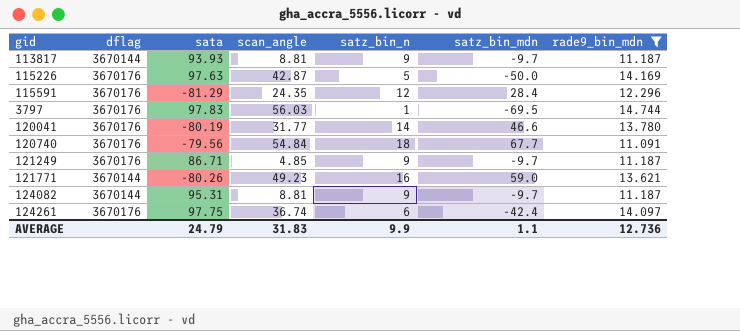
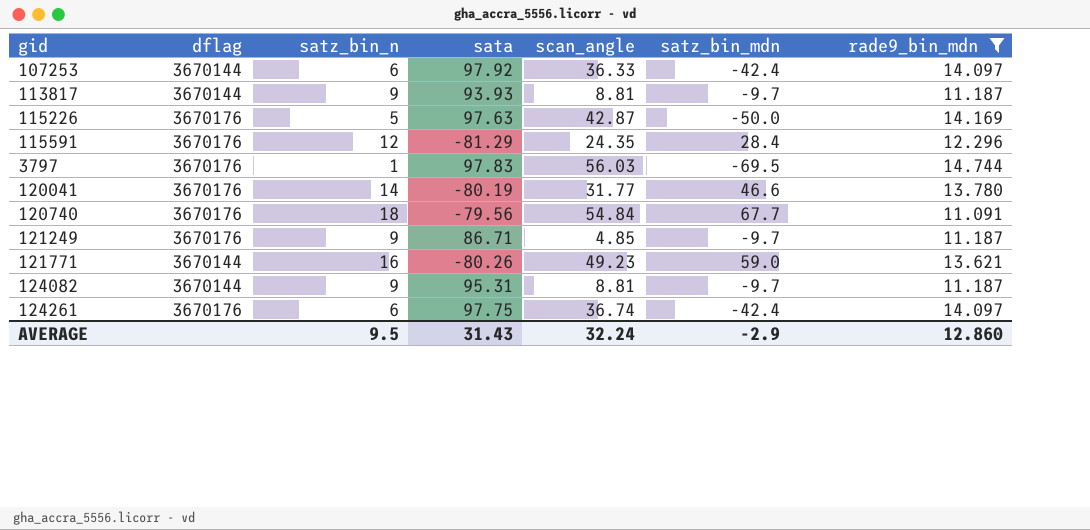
column satz_bin_n | position: 5 -> 3
row 107253: none -> 3670144 | 6 | 97.92 | 36.33 | -42.4 | 14.097
AVERAGE | satz_bin_n: 9.9 -> 9.5
AVERAGE | sata: 24.79 -> 31.43
AVERAGE | scan_angle: 31.83 -> 32.24
AVERAGE | satz_bin_mdn: 1.1 -> -2.9
AVERAGE | rade9_bin_mdn: 12.736 -> 12.860

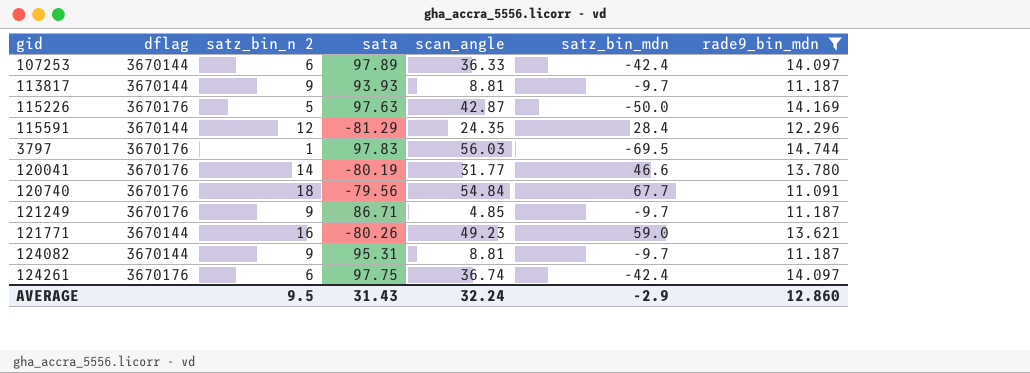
column name: satz_bin_n -> satz_bin_n 2
107253 | sata: 97.92 -> 97.89
115591 | dflag: 3670176 -> 3670144

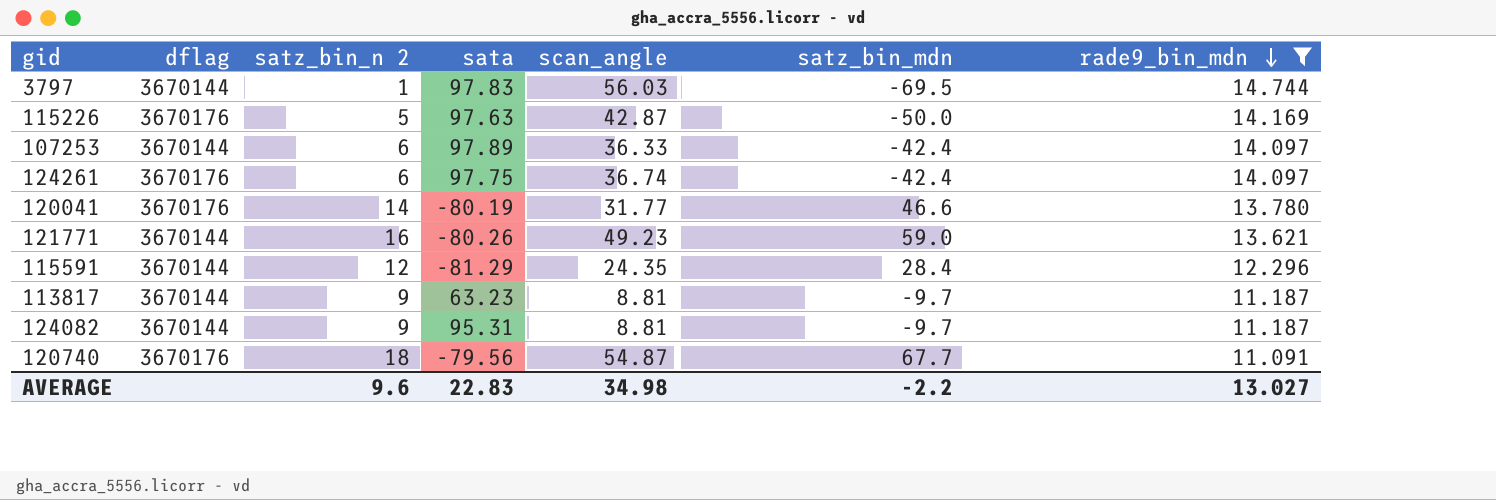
row order: none -> rade9_bin_mdn descending
row 121249: 3670176 | 9 | 86.71 | 4.85 | -9.7 | 11.187 -> none
3797 | dflag: 3670176 -> 3670144
113817 | sata: 93.93 -> 63.23
120740 | scan_angle: 54.84 -> 54.87
AVERAGE | satz_bin_n 2: 9.5 -> 9.6
AVERAGE | sata: 31.43 -> 22.83
AVERAGE | scan_angle: 32.24 -> 34.98
AVERAGE | satz_bin_mdn: -2.9 -> -2.2
AVERAGE | rade9_bin_mdn: 12.860 -> 13.027

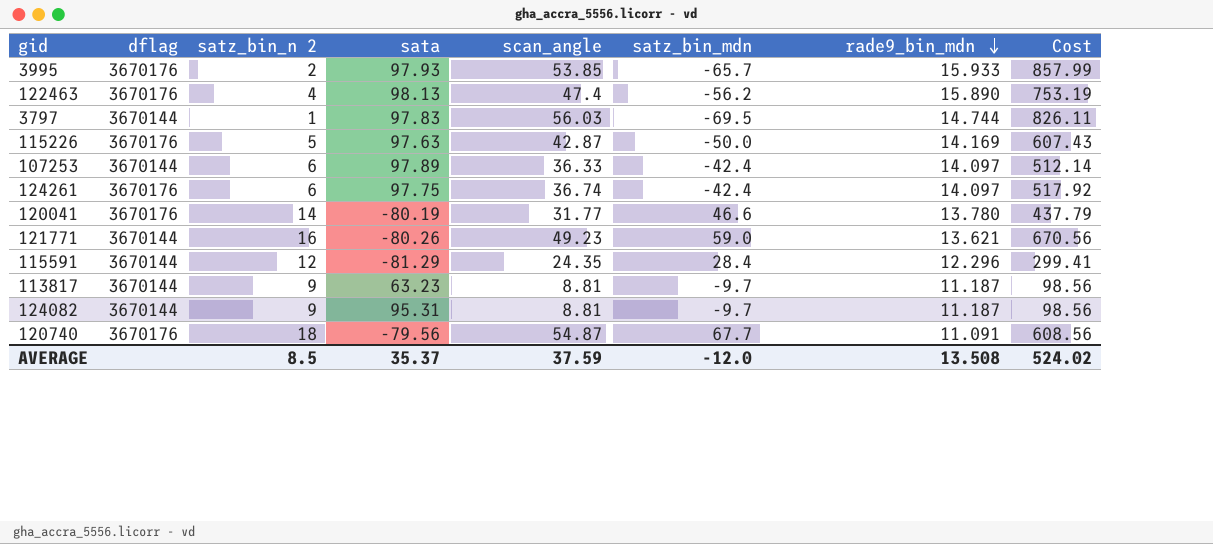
filter: rade9_bin_mdn <= 14.744 -> none
column Cost | formula: none -> [scan_angle] * [rade9_bin_mdn]
AVERAGE | satz_bin_n 2: 9.6 -> 8.5
AVERAGE | sata: 22.83 -> 35.37
AVERAGE | scan_angle: 34.98 -> 37.59
AVERAGE | satz_bin_mdn: -2.2 -> -12.0
AVERAGE | rade9_bin_mdn: 13.027 -> 13.508

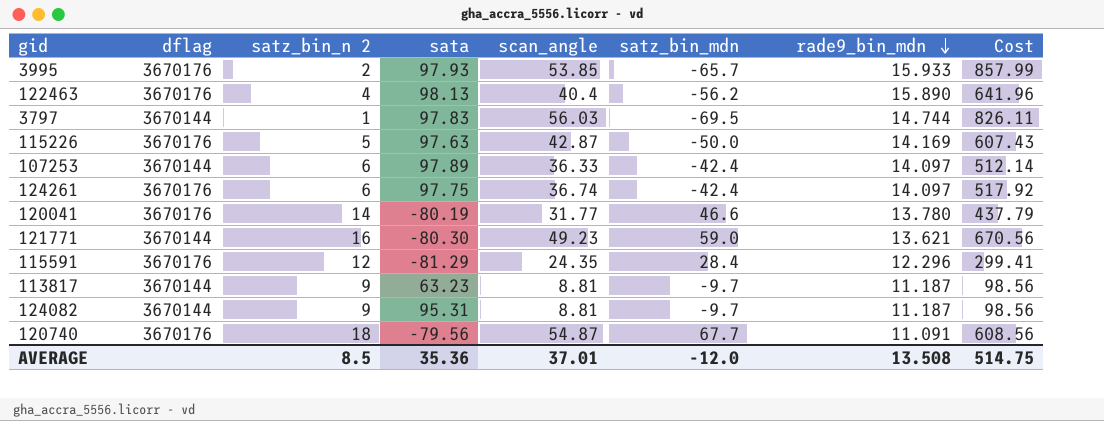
122463 | scan_angle: 47.4 -> 40.4
122463 | Cost: 753.19 -> 641.96
121771 | sata: -80.26 -> -80.30
115591 | dflag: 3670144 -> 3670176
AVERAGE | sata: 35.37 -> 35.36
AVERAGE | scan_angle: 37.59 -> 37.01
AVERAGE | Cost: 524.02 -> 514.75

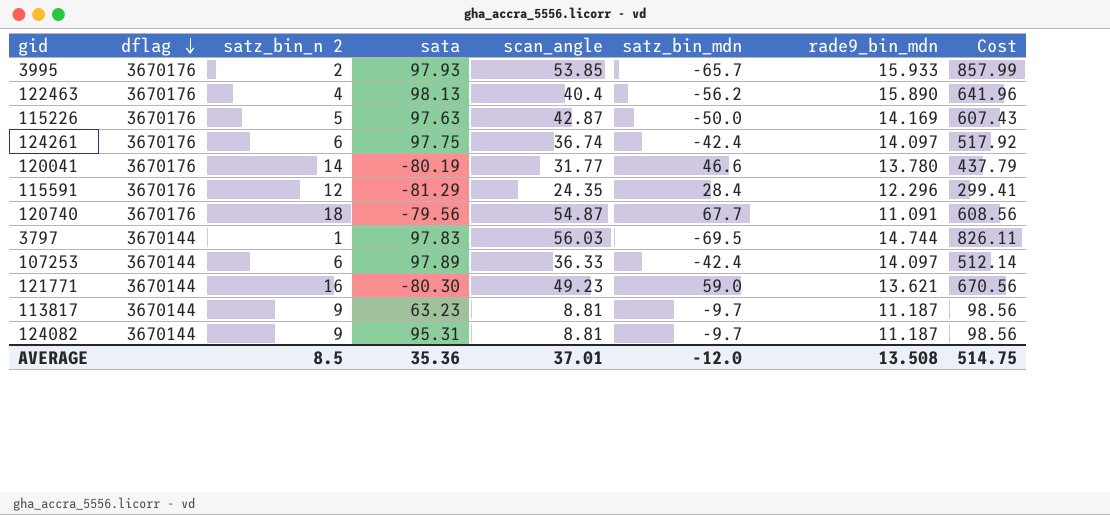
row order: rade9_bin_mdn descending -> dflag descending

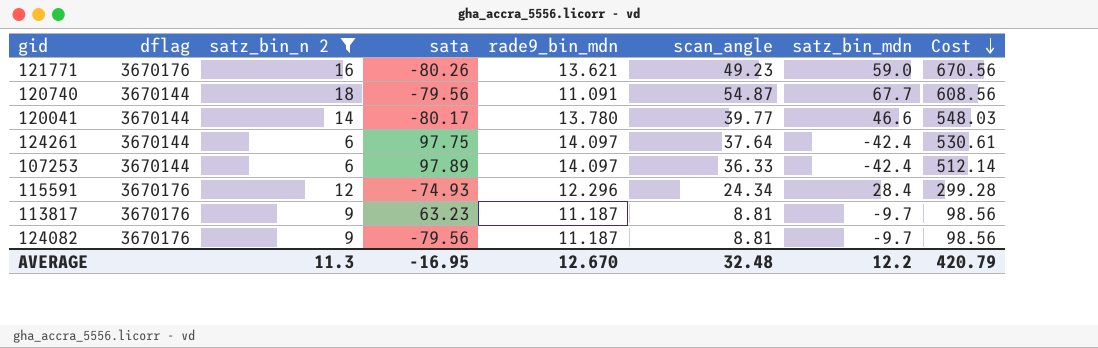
filter: none -> satz_bin_n 2 >= 6
row order: dflag descending -> Cost descending
column rade9_bin_mdn | position: 7 -> 5
121771 | dflag: 3670144 -> 3670176
121771 | sata: -80.30 -> -80.26
120740 | dflag: 3670176 -> 3670144
120041 | dflag: 3670176 -> 3670144
120041 | sata: -80.19 -> -80.17
120041 | scan_angle: 31.77 -> 39.77
120041 | Cost: 437.79 -> 548.03
124261 | dflag: 3670176 -> 3670144
124261 | scan_angle: 36.74 -> 37.64
124261 | Cost: 517.92 -> 530.61
115591 | sata: -81.29 -> -74.93
115591 | scan_angle: 24.35 -> 24.34
115591 | Cost: 299.41 -> 299.28
113817 | dflag: 3670144 -> 3670176
124082 | dflag: 3670144 -> 3670176
124082 | sata: 95.31 -> -79.56
AVERAGE | satz_bin_n 2: 8.5 -> 11.3
AVERAGE | sata: 35.36 -> -16.95
AVERAGE | rade9_bin_mdn: 13.508 -> 12.670
AVERAGE | scan_angle: 37.01 -> 32.48
AVERAGE | satz_bin_mdn: -12.0 -> 12.2
AVERAGE | Cost: 514.75 -> 420.79

